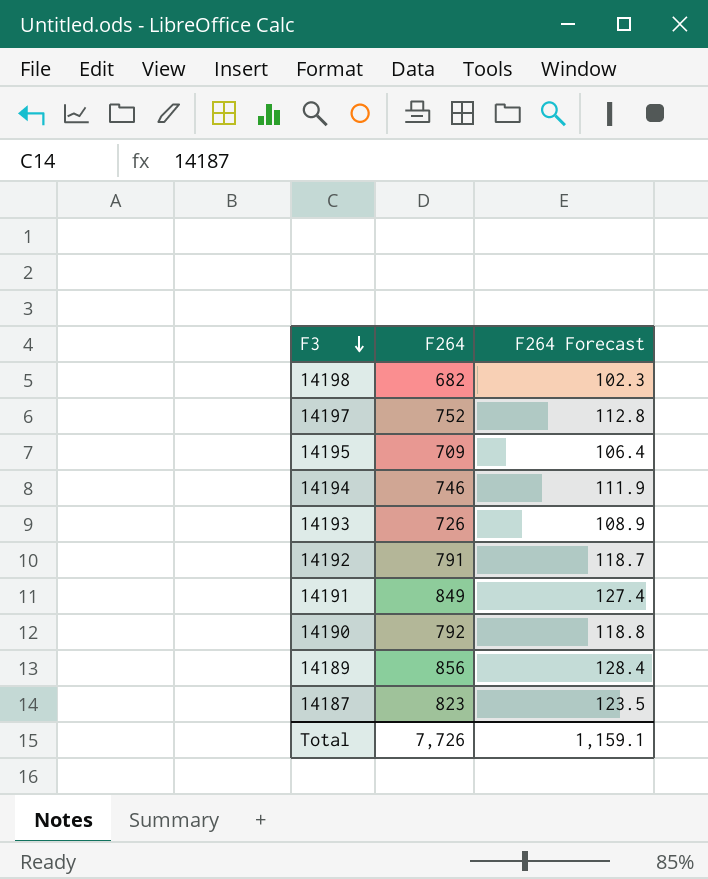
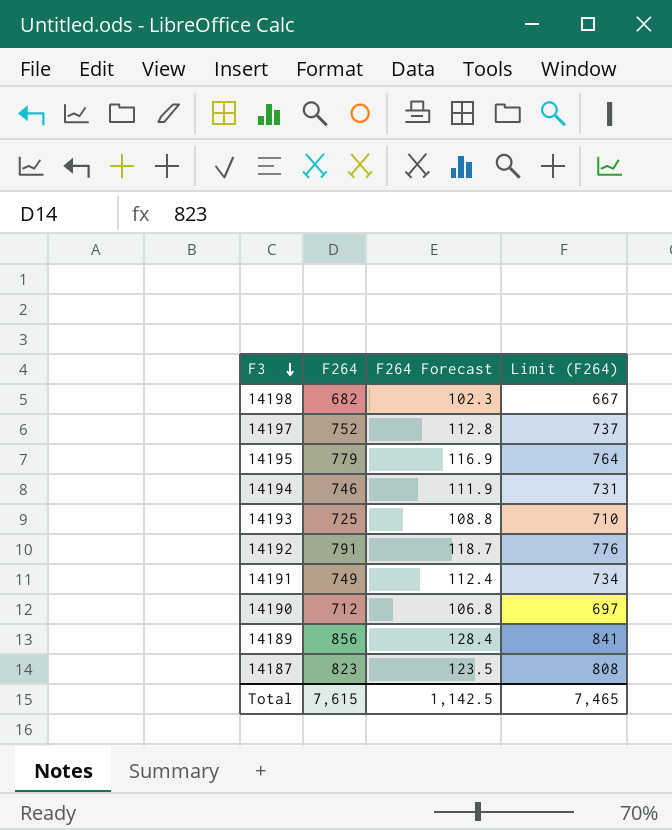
column Limit (F264) | formula: none -> [F264] - 15
14195 | F264: 709 -> 779
14195 | F264 Forecast: 106.4 -> 116.9
14193 | F264: 726 -> 725
14193 | F264 Forecast: 108.9 -> 108.8
14191 | F264: 849 -> 749
14191 | F264 Forecast: 127.4 -> 112.4
14190 | F264: 792 -> 712
14190 | F264 Forecast: 118.8 -> 106.8
Total | F264: 7,726 -> 7,615
Total | F264 Forecast: 1,159.1 -> 1,142.5

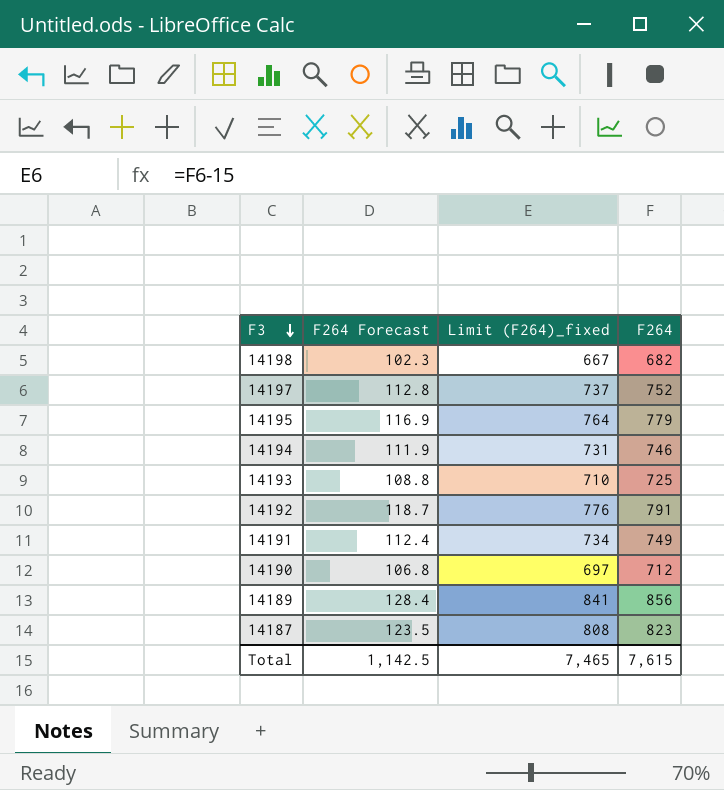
column name: Limit (F264) -> Limit (F264)_fixed
column F264 | position: 2 -> 4

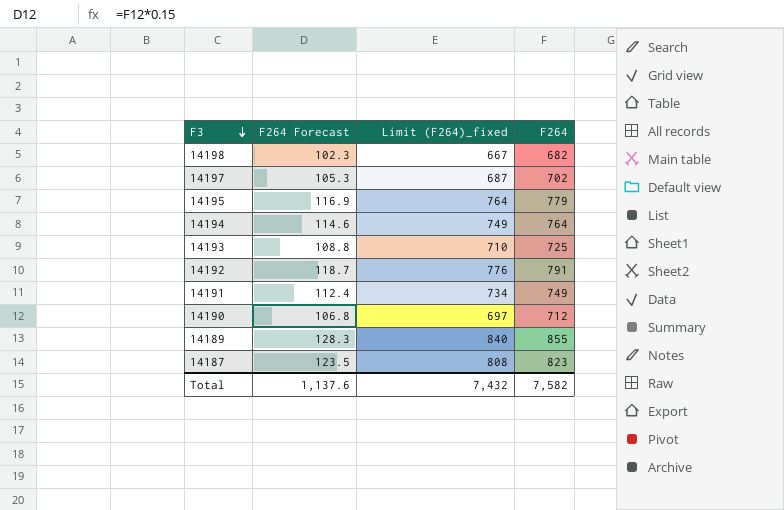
14197 | F264 Forecast: 112.8 -> 105.3
14197 | Limit (F264)_fixed: 737 -> 687
14197 | F264: 752 -> 702
14194 | F264 Forecast: 111.9 -> 114.6
14194 | Limit (F264)_fixed: 731 -> 749
14194 | F264: 746 -> 764
14189 | F264 Forecast: 128.4 -> 128.3
14189 | Limit (F264)_fixed: 841 -> 840
14189 | F264: 856 -> 855
Total | F264 Forecast: 1,142.5 -> 1,137.6
Total | Limit (F264)_fixed: 7,465 -> 7,432
Total | F264: 7,615 -> 7,582

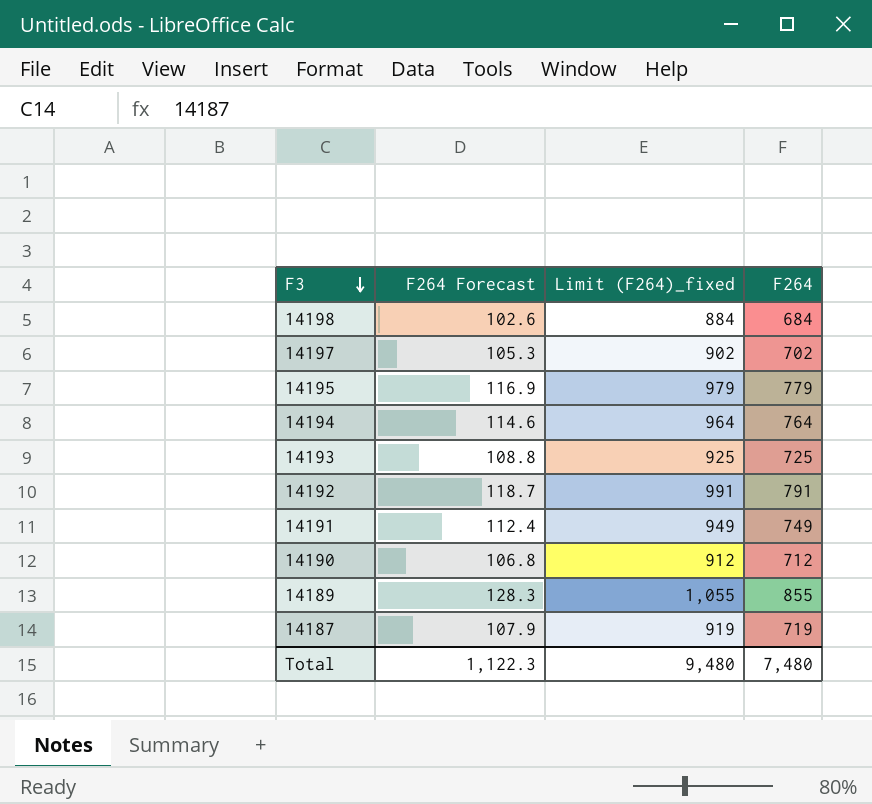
column Limit (F264)_fixed | formula: [F264] - 15 -> [F264] + 200
14198 | F264 Forecast: 102.3 -> 102.6
14198 | F264: 682 -> 684
14187 | F264 Forecast: 123.5 -> 107.9
14187 | F264: 823 -> 719
Total | F264 Forecast: 1,137.6 -> 1,122.3
Total | Limit (F264)_fixed: 7,432 -> 9,480
Total | F264: 7,582 -> 7,480

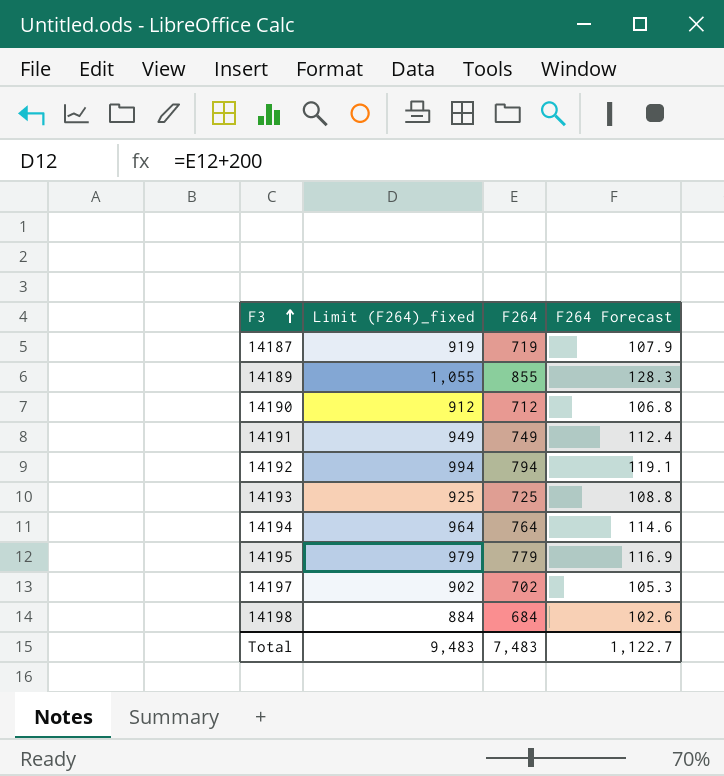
row order: F3 descending -> F3 ascending
column F264 Forecast | position: 2 -> 4
14192 | Limit (F264)_fixed: 991 -> 994
14192 | F264: 791 -> 794
14192 | F264 Forecast: 118.7 -> 119.1
Total | Limit (F264)_fixed: 9,480 -> 9,483
Total | F264: 7,480 -> 7,483
Total | F264 Forecast: 1,122.3 -> 1,122.7

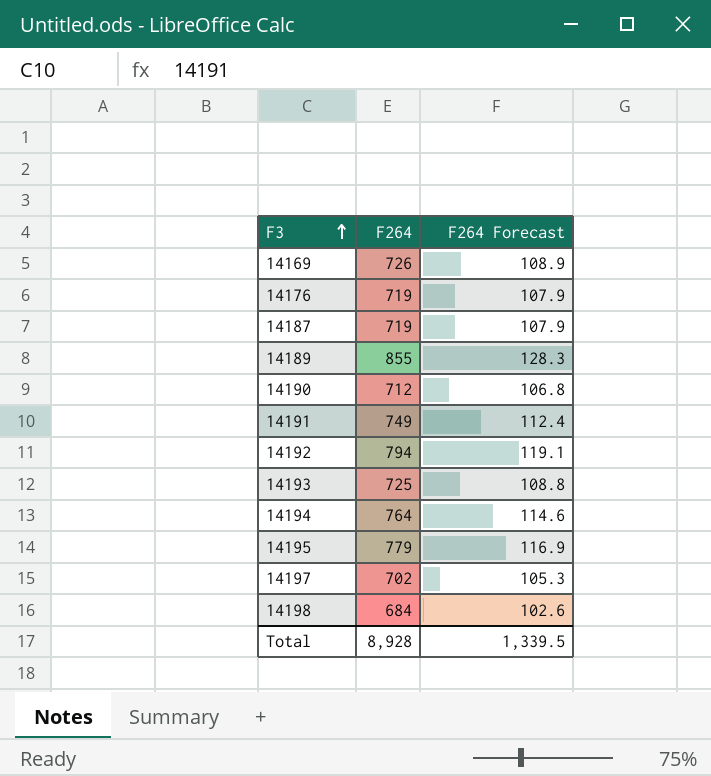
column Limit (F264)_fixed | formula: [F264] + 200 -> none
row 14169: none -> 726 | 108.9
row 14176: none -> 719 | 107.9
Total | F264: 7,483 -> 8,928
Total | F264 Forecast: 1,122.7 -> 1,339.5

